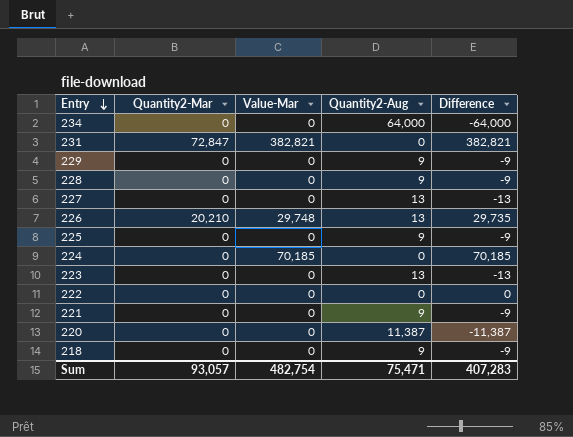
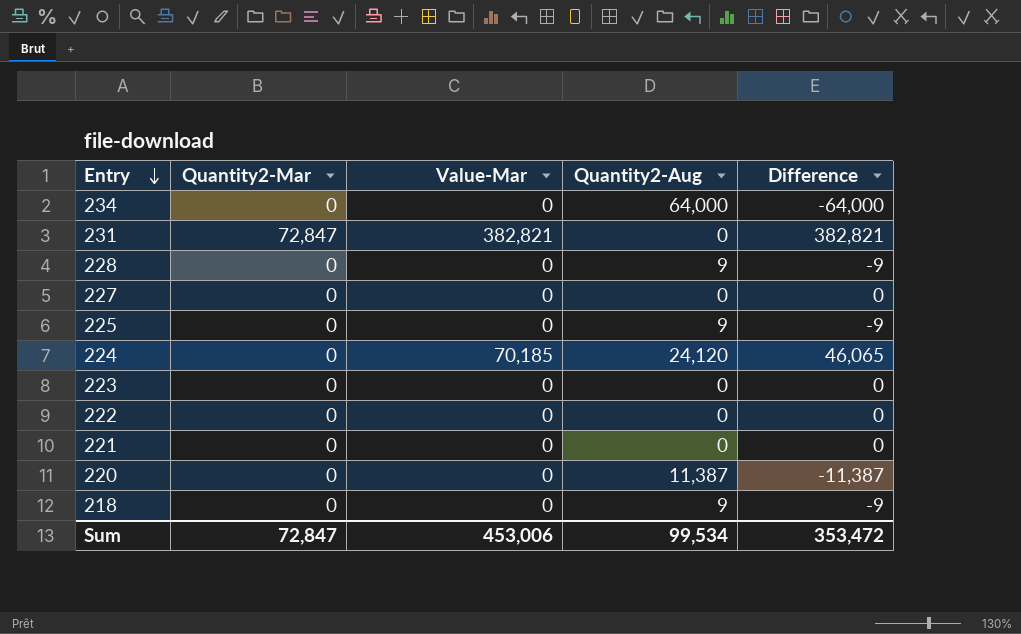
row 229: 0 | 0 | 9 | -9 -> none
row 226: 20,210 | 29,748 | 13 | 29,735 -> none
227 | Quantity2-Aug: 13 -> 0
227 | Difference: -13 -> 0
224 | Quantity2-Aug: 0 -> 24,120
224 | Difference: 70,185 -> 46,065
223 | Quantity2-Aug: 13 -> 0
223 | Difference: -13 -> 0
221 | Quantity2-Aug: 9 -> 0
221 | Difference: -9 -> 0
Sum | Quantity2-Mar: 93,057 -> 72,847
Sum | Value-Mar: 482,754 -> 453,006
Sum | Quantity2-Aug: 75,471 -> 99,534
Sum | Difference: 407,283 -> 353,472

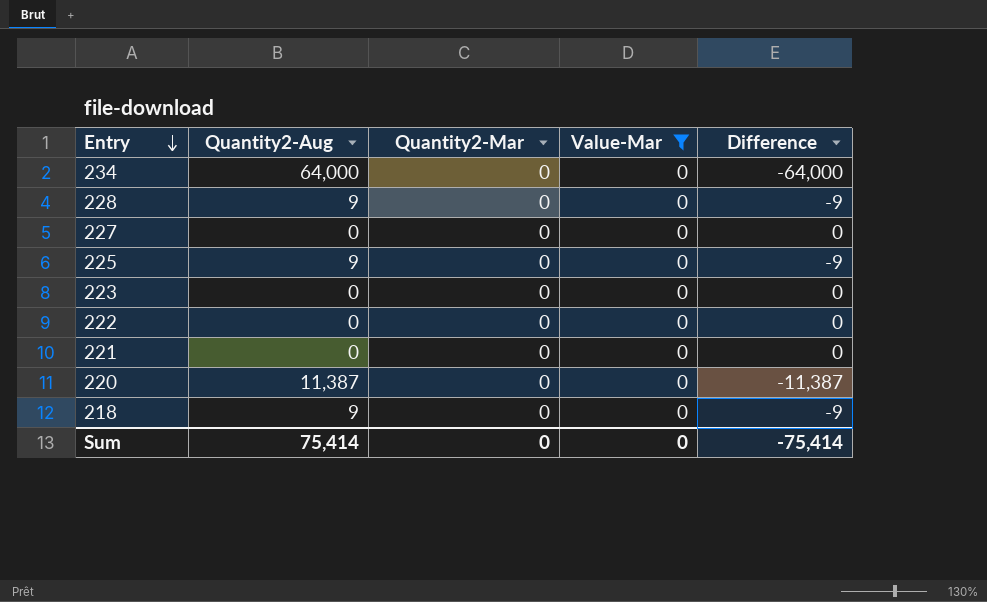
filter: none -> Value-Mar = 0
column Quantity2-Aug | position: 4 -> 2
Sum | Quantity2-Aug: 99,534 -> 75,414
Sum | Quantity2-Mar: 72,847 -> 0
Sum | Value-Mar: 453,006 -> 0
Sum | Difference: 353,472 -> -75,414

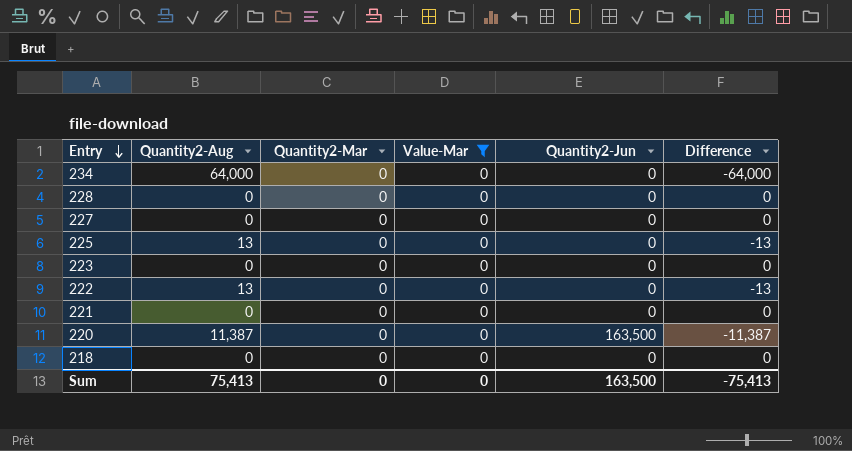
column Quantity2-Jun | position: none -> 5
228 | Quantity2-Aug: 9 -> 0
228 | Difference: -9 -> 0
225 | Quantity2-Aug: 9 -> 13
225 | Difference: -9 -> -13
222 | Quantity2-Aug: 0 -> 13
222 | Difference: 0 -> -13
218 | Quantity2-Aug: 9 -> 0
218 | Difference: -9 -> 0
Sum | Quantity2-Aug: 75,414 -> 75,413
Sum | Difference: -75,414 -> -75,413

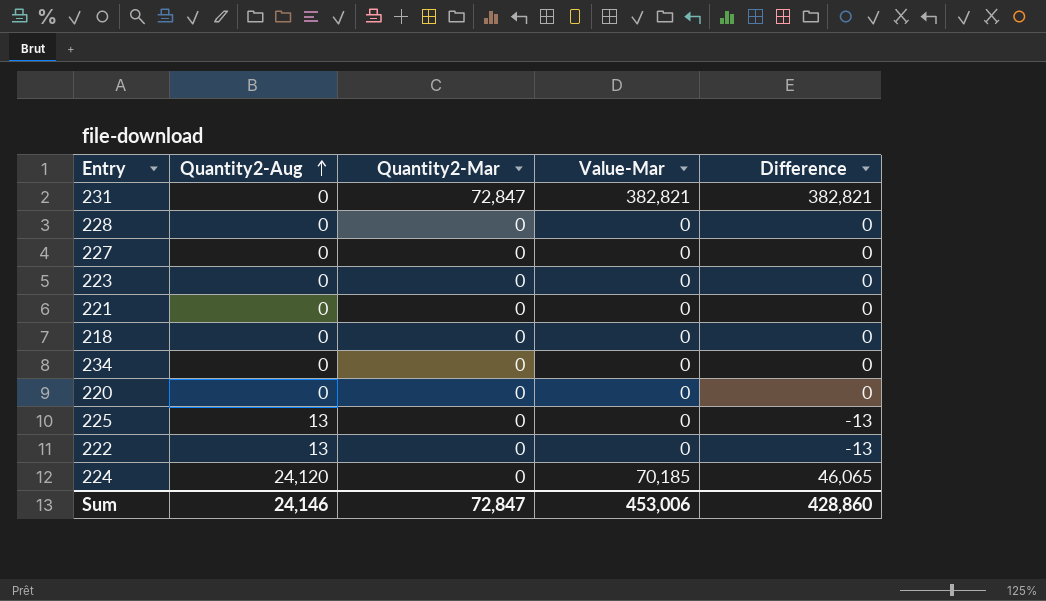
filter: Value-Mar = 0 -> none
row order: Entry descending -> Quantity2-Aug ascending
column Quantity2-Jun | position: 5 -> none
234 | Quantity2-Aug: 64,000 -> 0
234 | Difference: -64,000 -> 0
220 | Quantity2-Aug: 11,387 -> 0
220 | Difference: -11,387 -> 0
Sum | Quantity2-Aug: 75,413 -> 24,146
Sum | Quantity2-Mar: 0 -> 72,847
Sum | Value-Mar: 0 -> 453,006
Sum | Difference: -75,413 -> 428,860

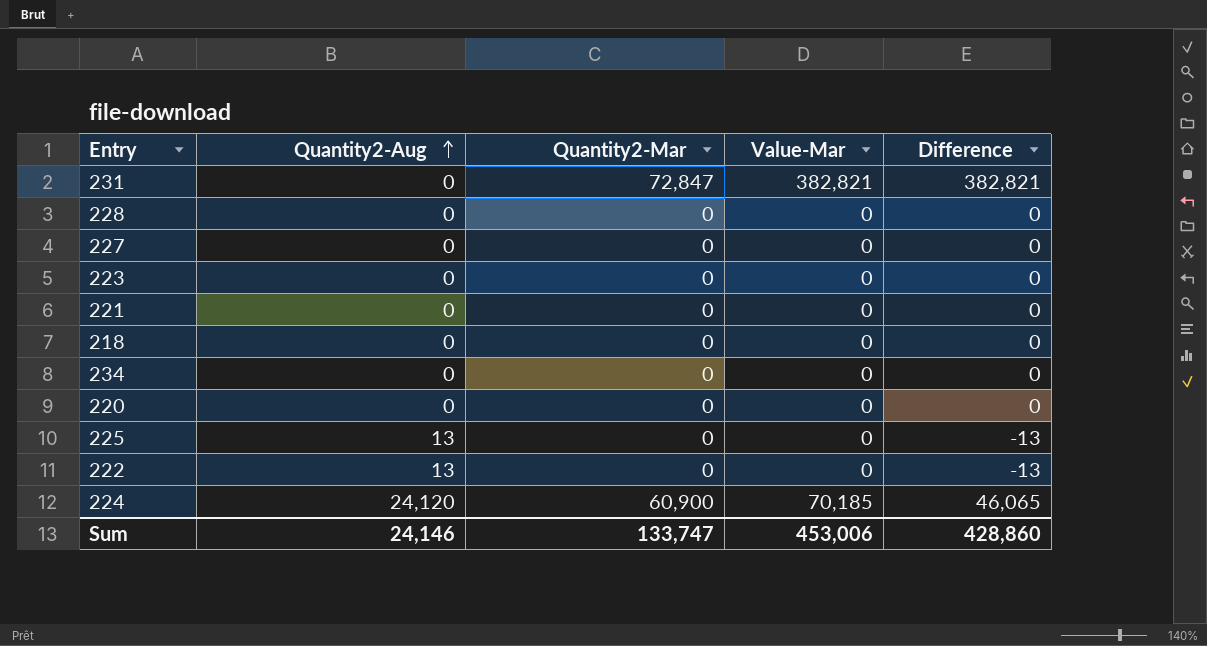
224 | Quantity2-Mar: 0 -> 60,900
Sum | Quantity2-Mar: 72,847 -> 133,747

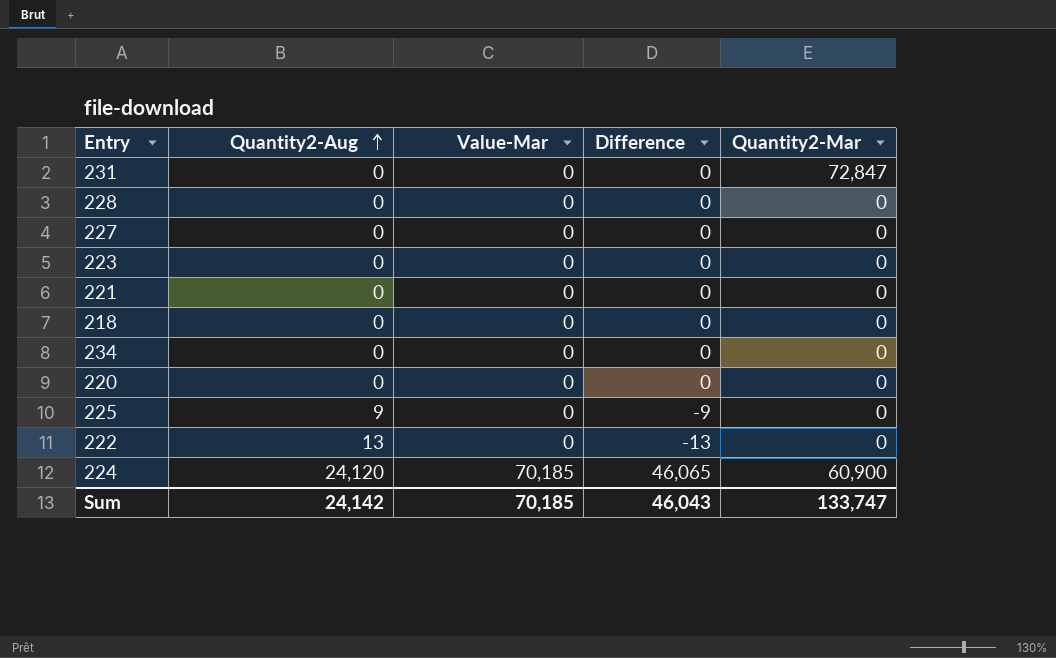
column Quantity2-Mar | position: 3 -> 5
231 | Value-Mar: 382,821 -> 0
231 | Difference: 382,821 -> 0
225 | Quantity2-Aug: 13 -> 9
225 | Difference: -13 -> -9
Sum | Quantity2-Aug: 24,146 -> 24,142
Sum | Value-Mar: 453,006 -> 70,185
Sum | Difference: 428,860 -> 46,043

